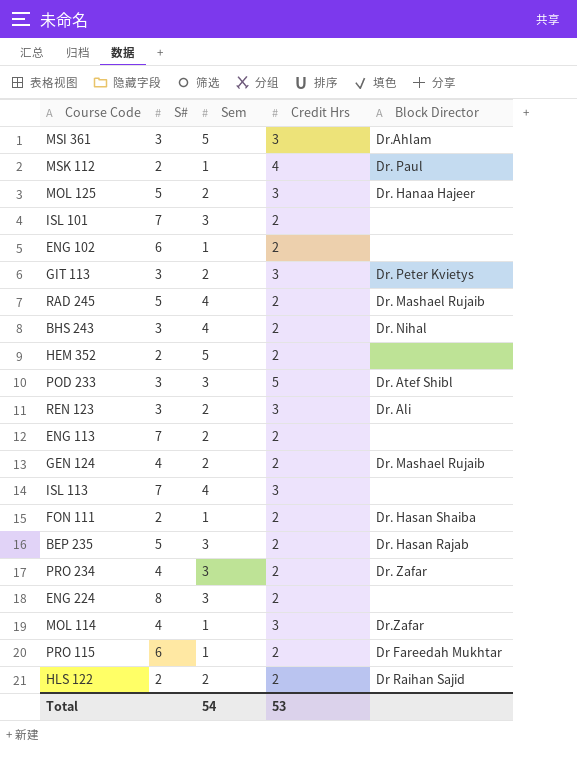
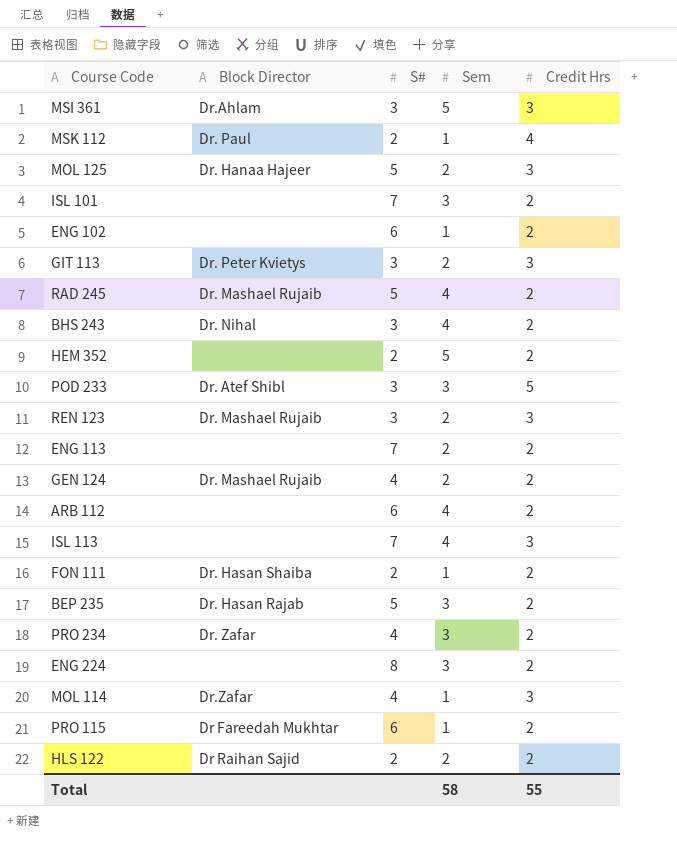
column Block Director | position: 5 -> 2
REN 123 | Block Director: Dr. Ali -> Dr. Mashael Rujaib
row ARB 112: none -> none | 6 | 4 | 2
Total | Sem: 54 -> 58
Total | Credit Hrs: 53 -> 55

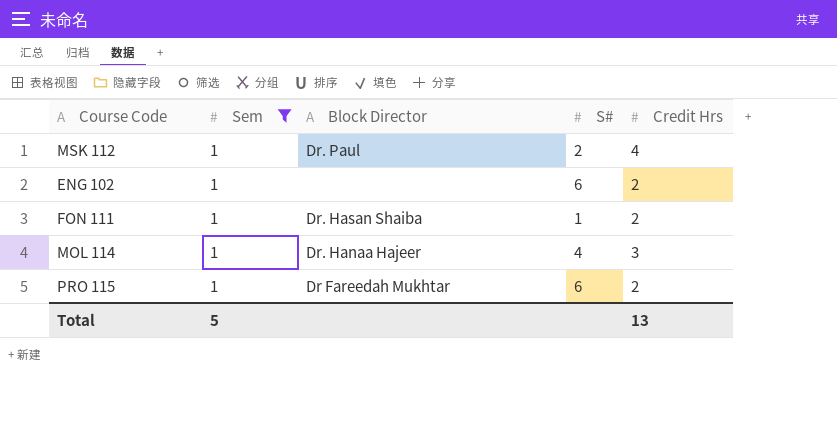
filter: none -> Sem = 1
column Sem | position: 4 -> 2
FON 111 | S#: 2 -> 1
MOL 114 | Block Director: Dr.Zafar -> Dr. Hanaa Hajeer
Total | Sem: 58 -> 5
Total | Credit Hrs: 55 -> 13

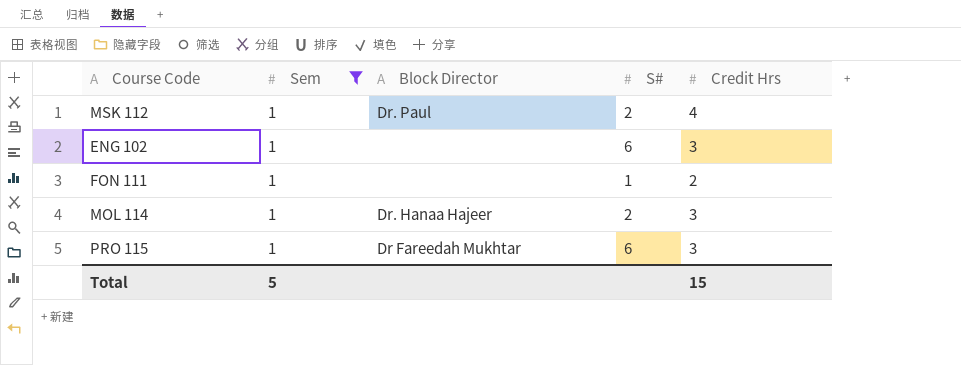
ENG 102 | Credit Hrs: 2 -> 3
FON 111 | Block Director: Dr. Hasan Shaiba -> none
MOL 114 | S#: 4 -> 2
PRO 115 | Credit Hrs: 2 -> 3
Total | Credit Hrs: 13 -> 15

